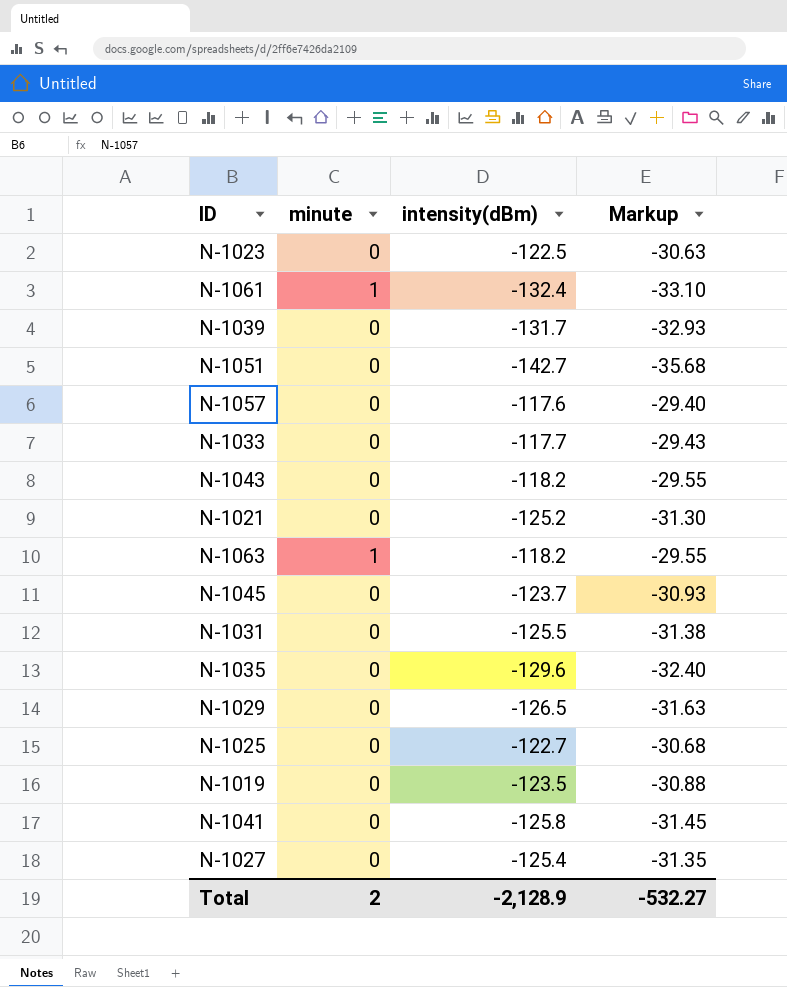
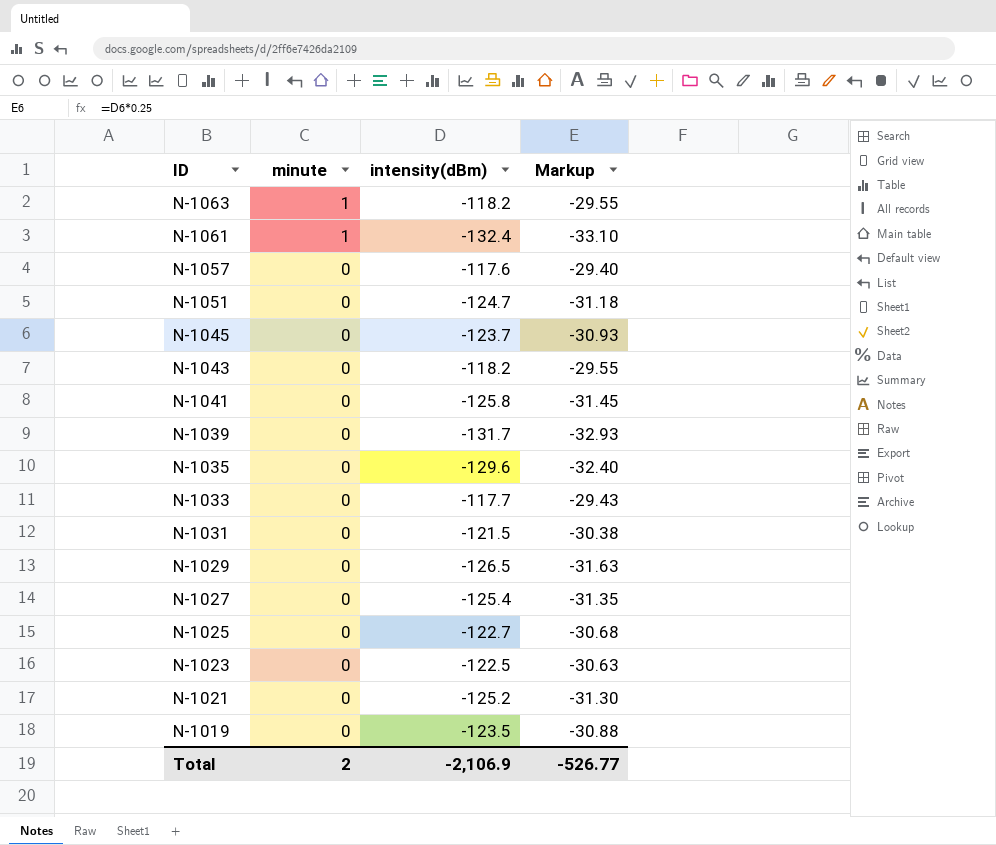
row order: none -> ID descending
N-1051 | intensity(dBm): -142.7 -> -124.7
N-1051 | Markup: -35.68 -> -31.18
N-1031 | intensity(dBm): -125.5 -> -121.5
N-1031 | Markup: -31.38 -> -30.38
Total | intensity(dBm): -2,128.9 -> -2,106.9
Total | Markup: -532.27 -> -526.77

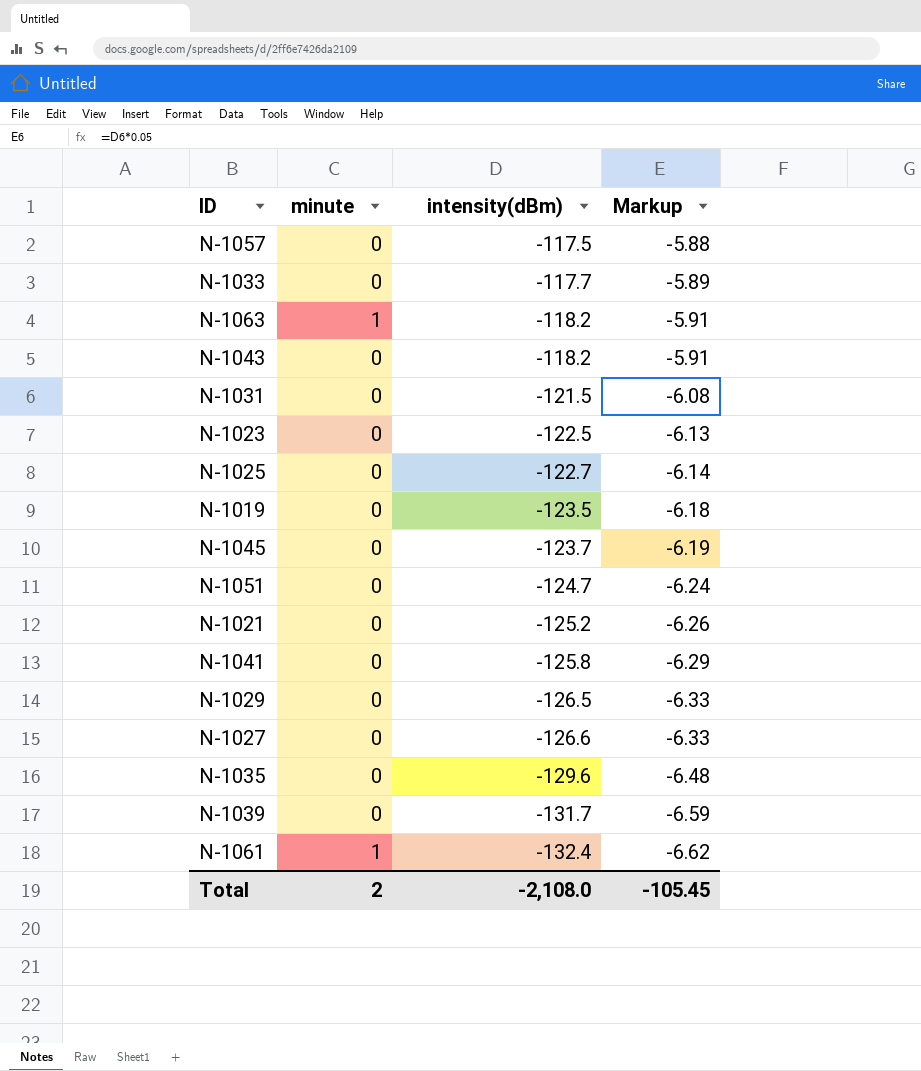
row order: ID descending -> intensity(dBm) descending
column Markup | formula: [intensity(dBm)] * 0.25 -> [intensity(dBm)] * 0.05
N-1057 | intensity(dBm): -117.6 -> -117.5
N-1027 | intensity(dBm): -125.4 -> -126.6
Total | intensity(dBm): -2,106.9 -> -2,108.0
Total | Markup: -526.77 -> -105.45

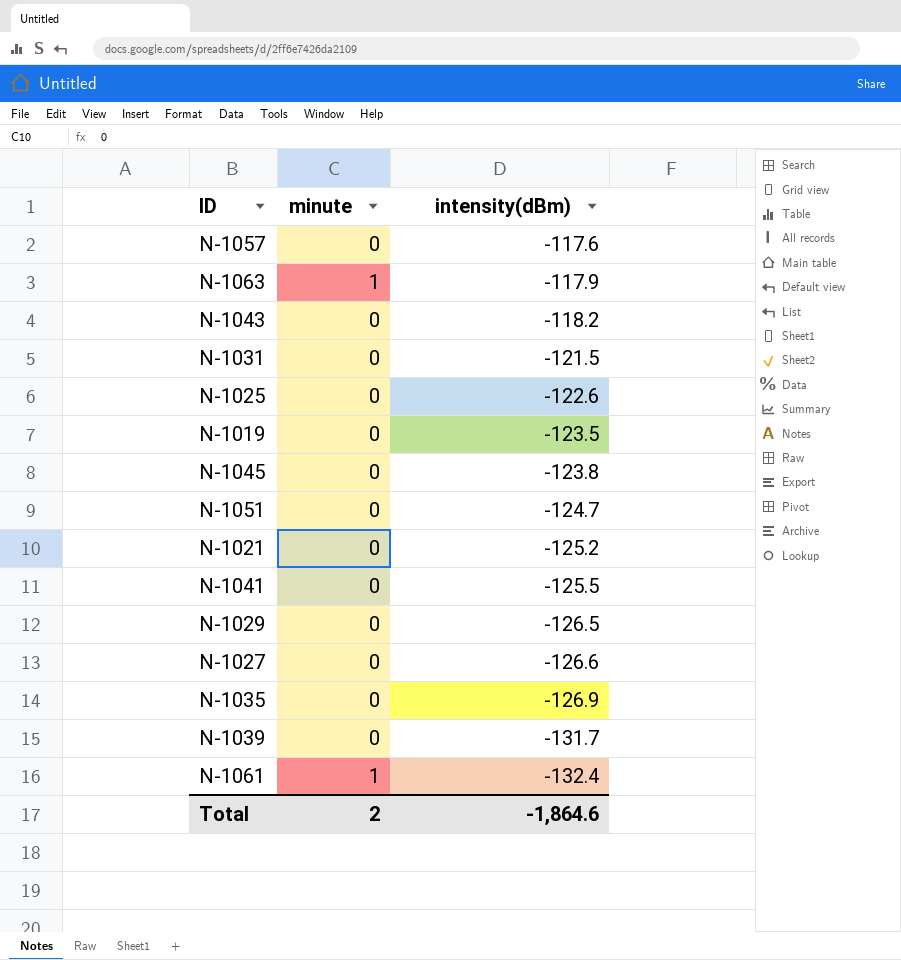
column Markup | formula: [intensity(dBm)] * 0.05 -> none
row N-1033: 0 | -117.7 | -5.89 -> none
row N-1023: 0 | -122.5 | -6.13 -> none
N-1057 | intensity(dBm): -117.5 -> -117.6
N-1063 | intensity(dBm): -118.2 -> -117.9
N-1025 | intensity(dBm): -122.7 -> -122.6
N-1045 | intensity(dBm): -123.7 -> -123.8
N-1041 | intensity(dBm): -125.8 -> -125.5
N-1035 | intensity(dBm): -129.6 -> -126.9
Total | intensity(dBm): -2,108.0 -> -1,864.6

